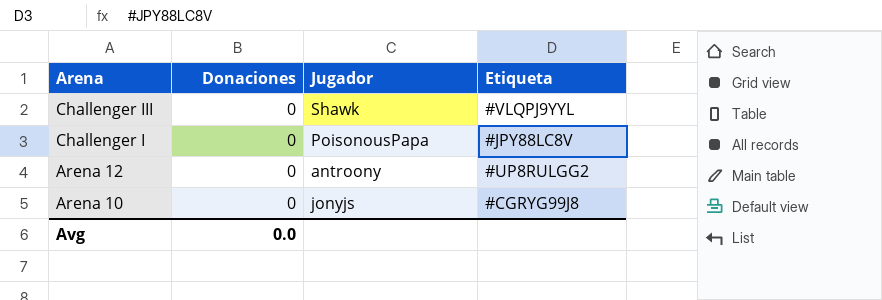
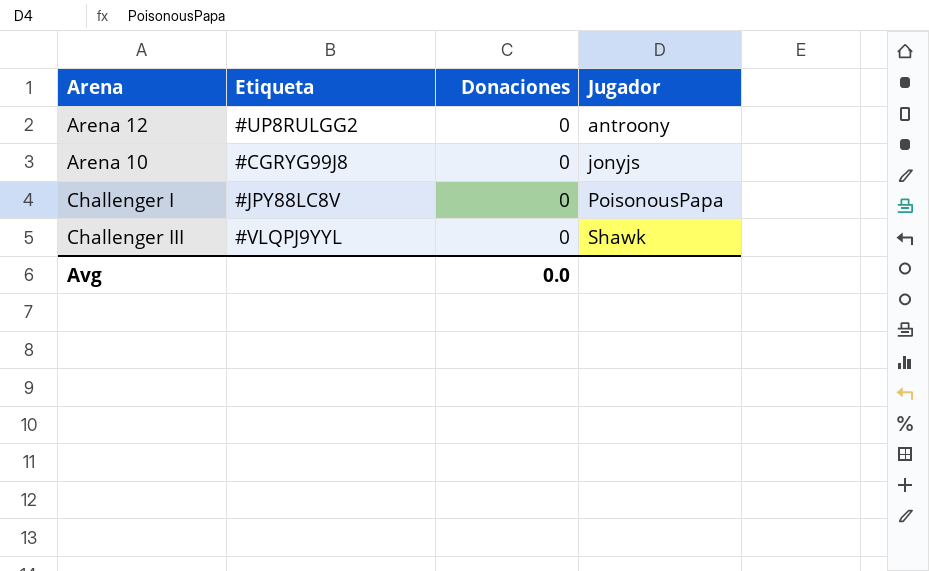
row order: Arena descending -> Jugador ascending
column Etiqueta | position: 4 -> 2

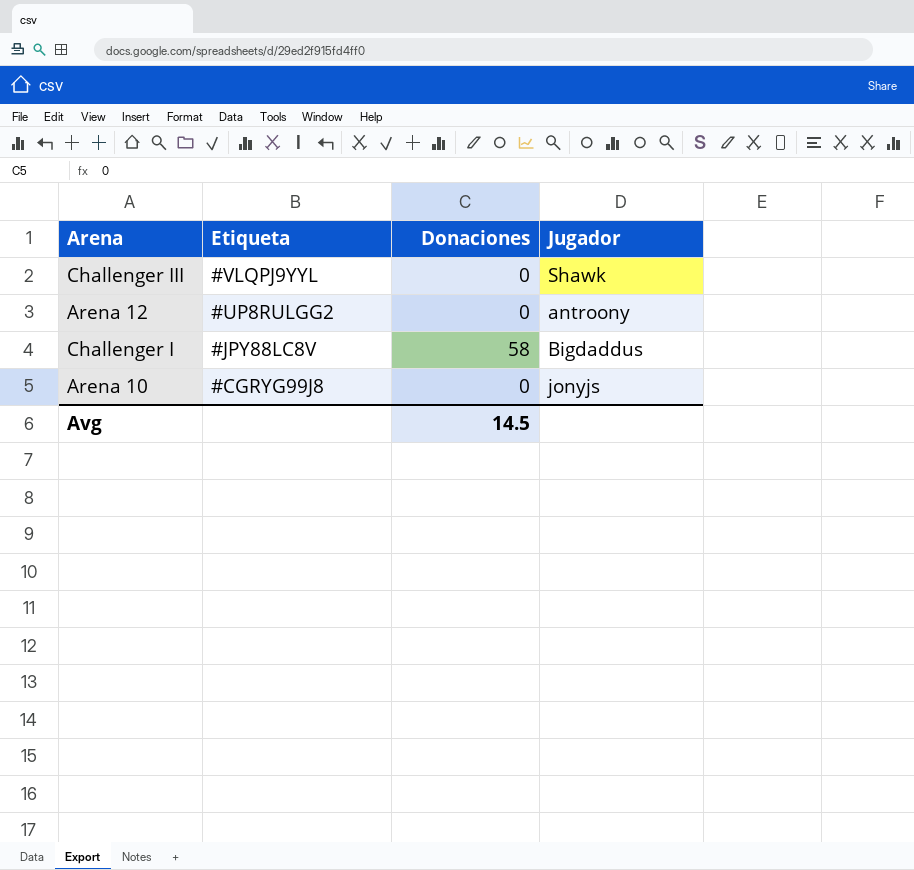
row order: Jugador ascending -> Etiqueta descending
Challenger I | Donaciones: 0 -> 58
Challenger I | Jugador: PoisonousPapa -> Bigdaddus
Avg | Donaciones: 0.0 -> 14.5

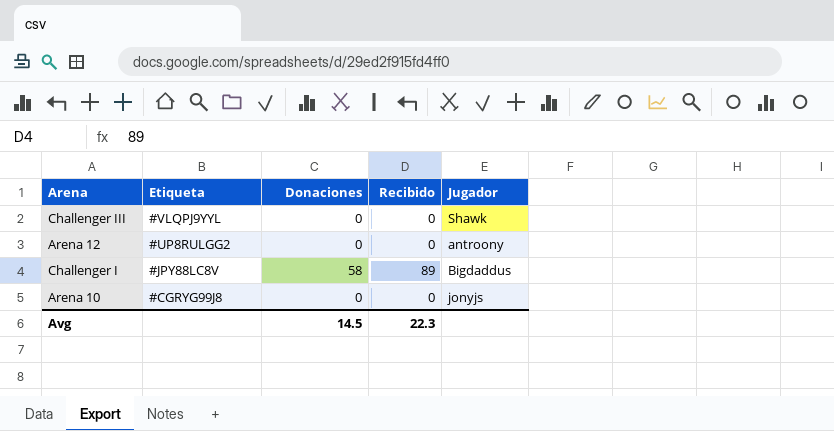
column Recibido | position: none -> 4

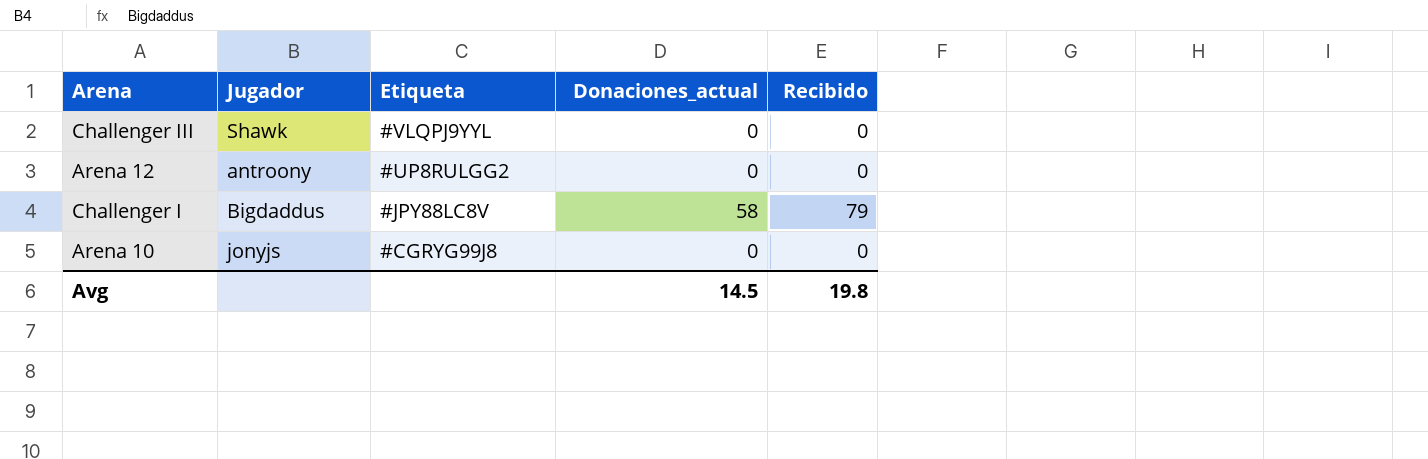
column Jugador | position: 5 -> 2
column name: Donaciones -> Donaciones_actual
Challenger I | Recibido: 89 -> 79
Avg | Recibido: 22.3 -> 19.8

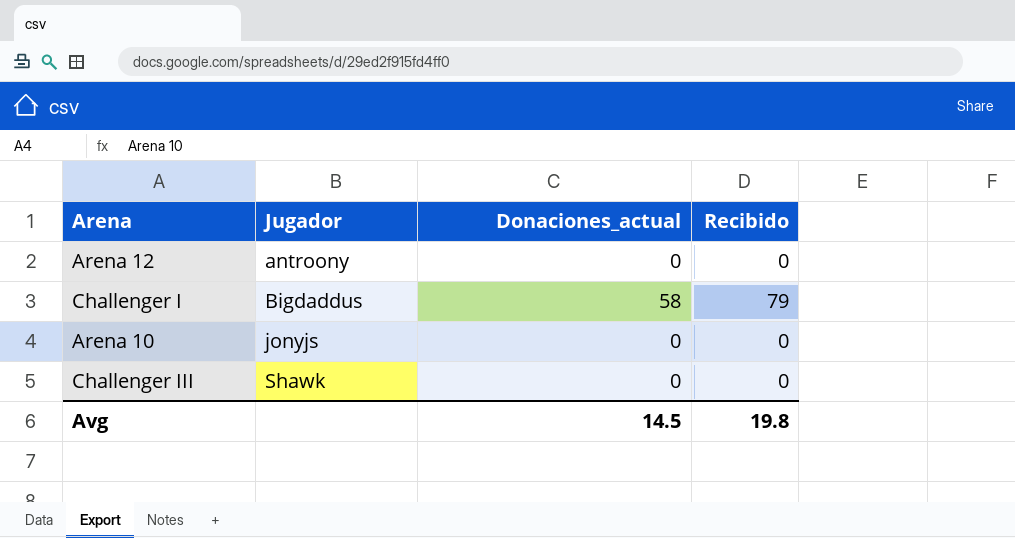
row order: Etiqueta descending -> Jugador ascending
column Etiqueta | position: 3 -> none

